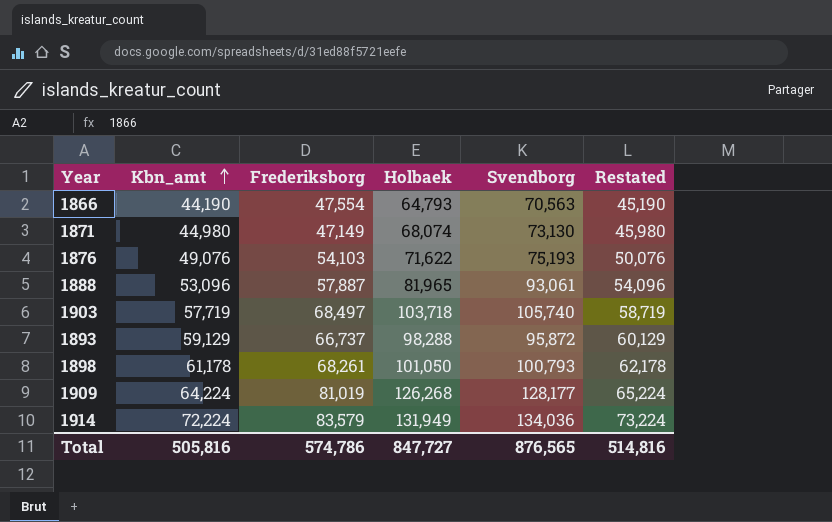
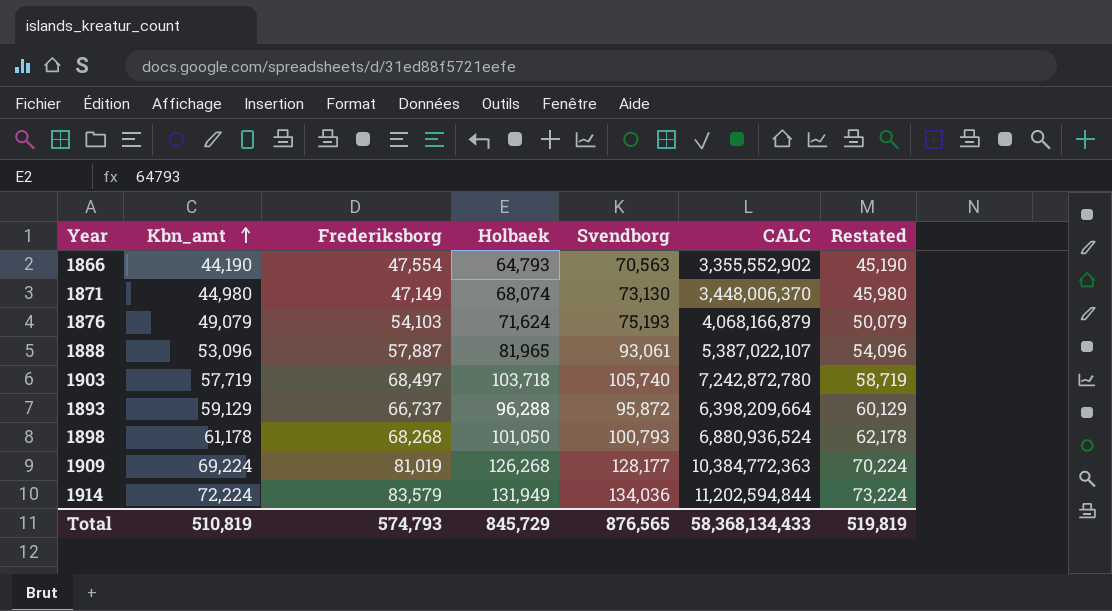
column CALC | formula: none -> [Frederiksborg] * [Svendborg]
1876 | Kbn_amt: 49,076 -> 49,079
1876 | Holbaek: 71,622 -> 71,624
1876 | Restated: 50,076 -> 50,079
1893 | Holbaek: 98,288 -> 96,288
1898 | Frederiksborg: 68,261 -> 68,268
1909 | Kbn_amt: 64,224 -> 69,224
1909 | Restated: 65,224 -> 70,224
Total | Kbn_amt: 505,816 -> 510,819
Total | Frederiksborg: 574,786 -> 574,793
Total | Holbaek: 847,727 -> 845,729
Total | Restated: 514,816 -> 519,819

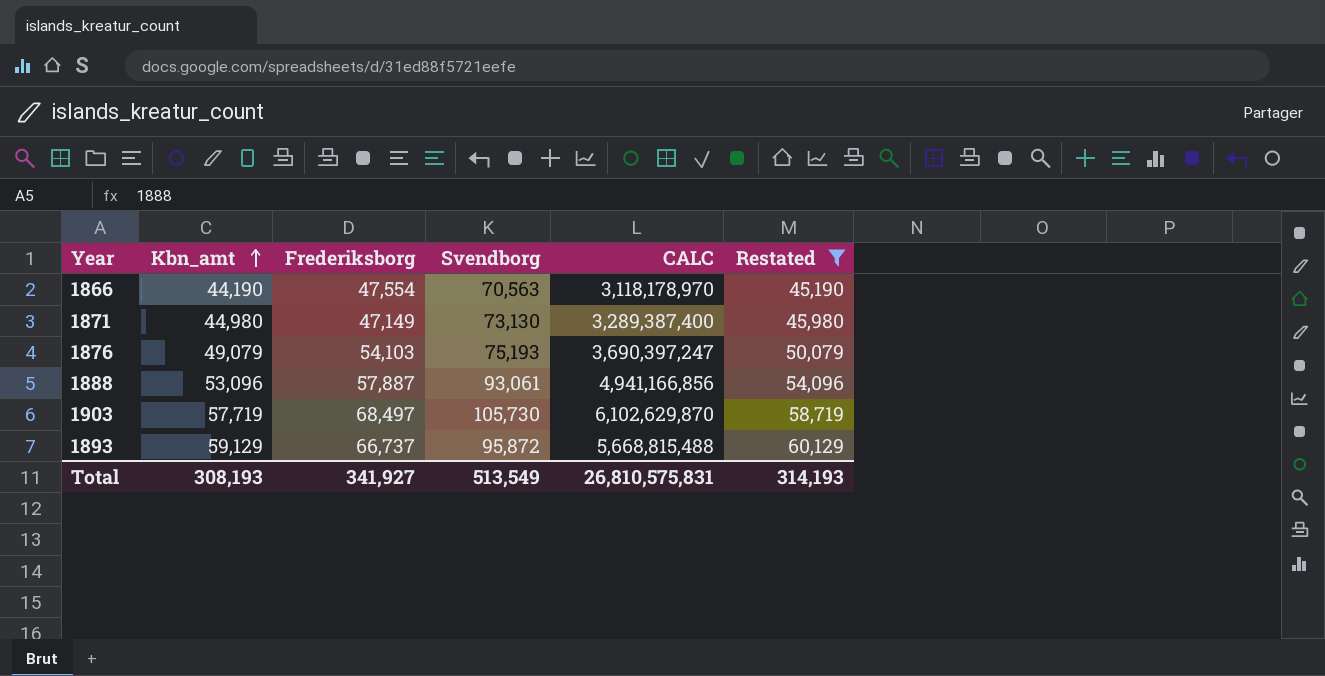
filter: none -> Restated <= 60,129
column Holbaek | position: 4 -> none
column CALC | formula: [Frederiksborg] * [Svendborg] -> [Kbn_amt] * [Svendborg]
1903 | Svendborg: 105,740 -> 105,730
Total | Kbn_amt: 510,819 -> 308,193
Total | Frederiksborg: 574,793 -> 341,927
Total | Svendborg: 876,565 -> 513,549
Total | CALC: 58,368,134,433 -> 26,810,575,831
Total | Restated: 519,819 -> 314,193

